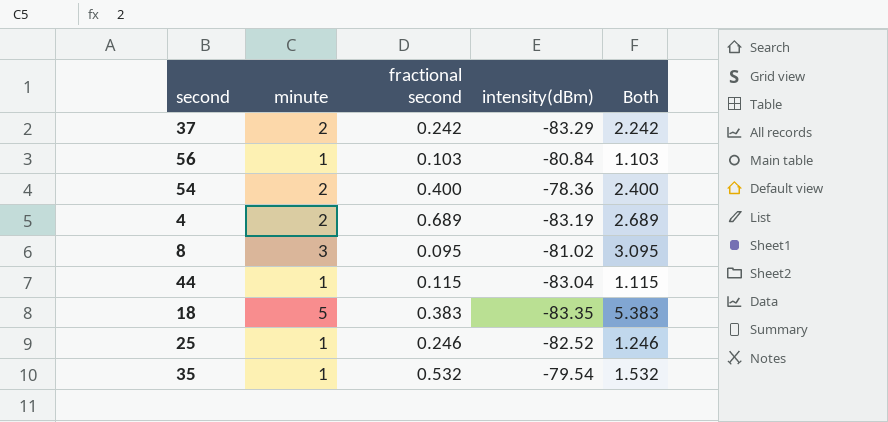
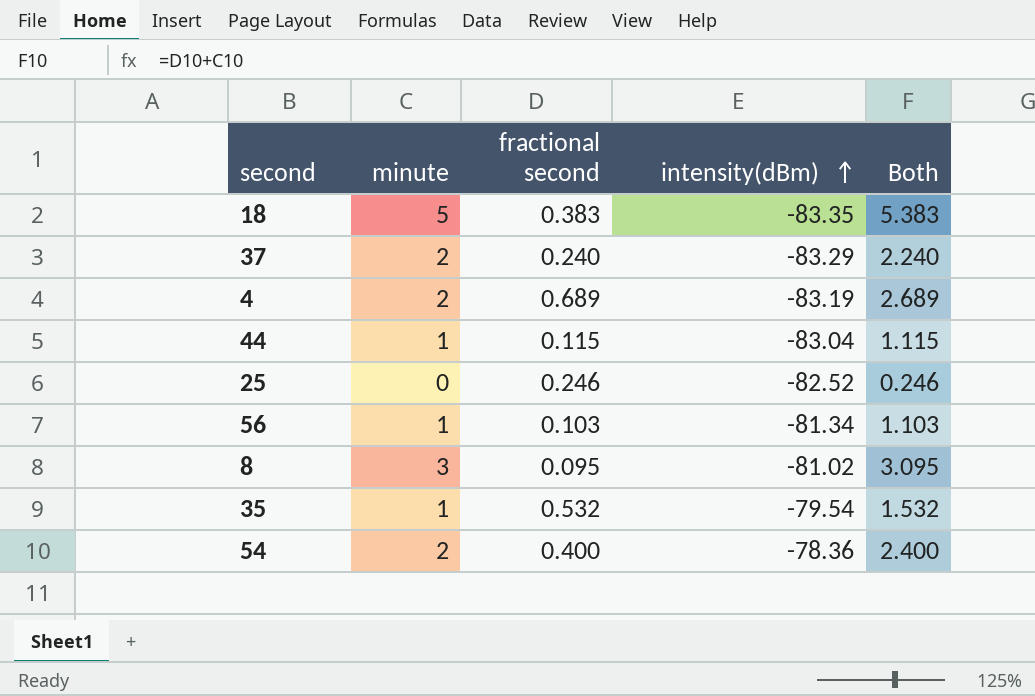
row order: none -> intensity(dBm) ascending
37 | fractional second: 0.242 -> 0.240
37 | Both: 2.242 -> 2.240
25 | minute: 1 -> 0
25 | Both: 1.246 -> 0.246
56 | intensity(dBm): -80.84 -> -81.34

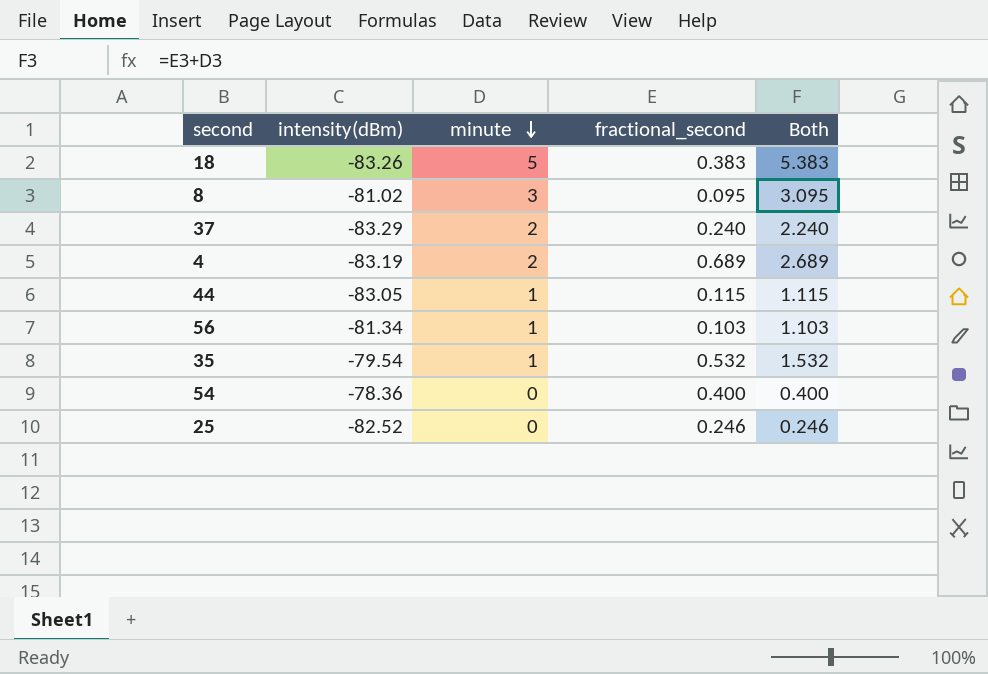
row order: intensity(dBm) ascending -> minute descending
column intensity(dBm) | position: 4 -> 2
column name: fractional second -> fractional_second
18 | intensity(dBm): -83.35 -> -83.26
44 | intensity(dBm): -83.04 -> -83.05
54 | minute: 2 -> 0
54 | Both: 2.400 -> 0.400

